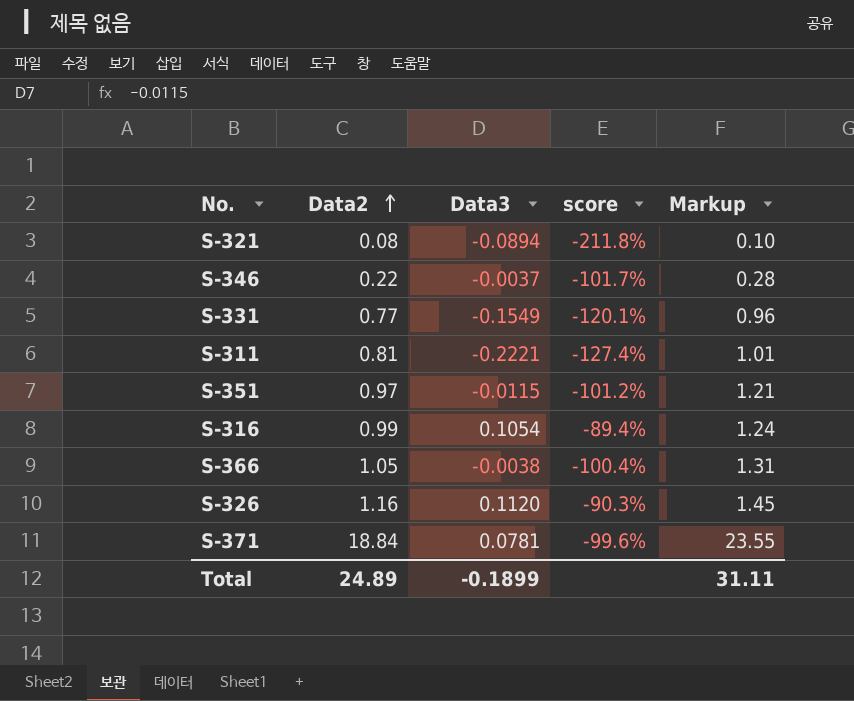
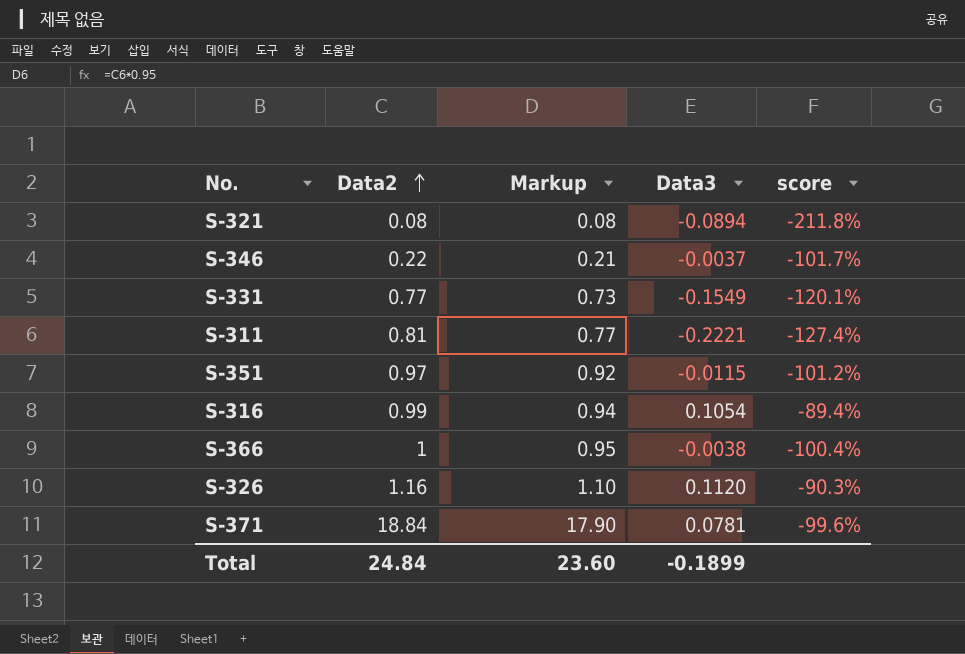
column Markup | formula: [Data2] * 1.25 -> [Data2] * 0.95
column Markup | position: 5 -> 3
S-366 | Data2: 1.05 -> 1
Total | Data2: 24.89 -> 24.84
Total | Markup: 31.11 -> 23.60

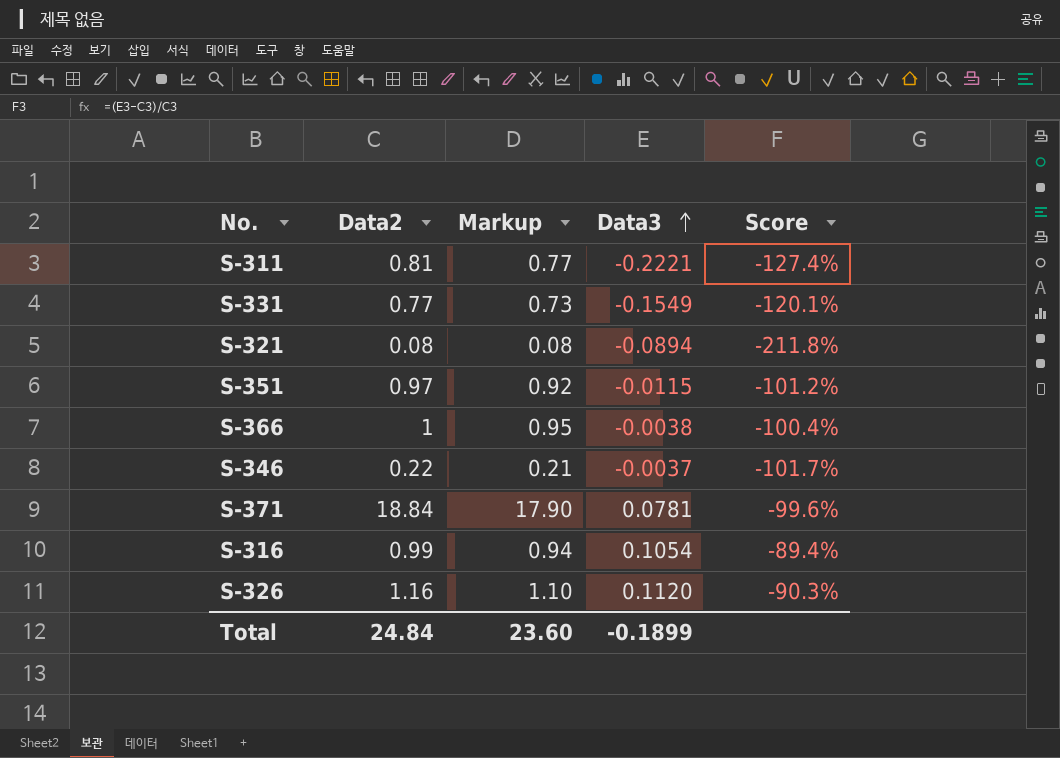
row order: Data2 ascending -> Data3 ascending
column name: score -> Score

